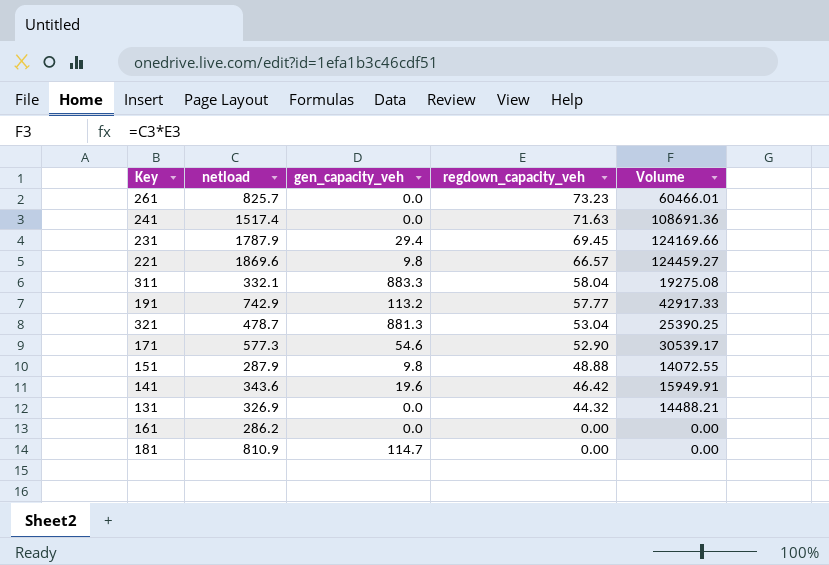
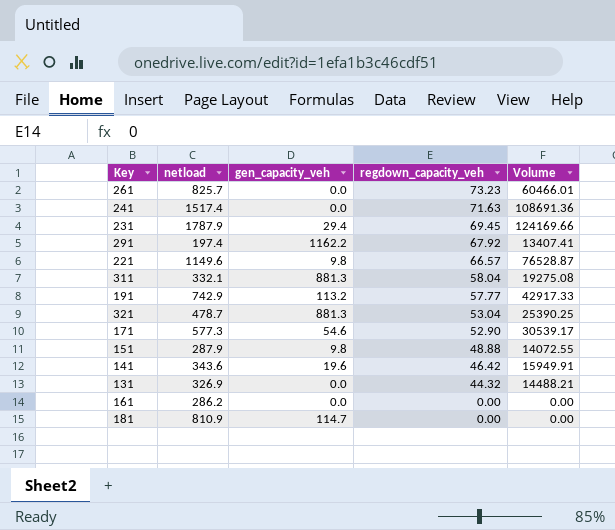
row 291: none -> 197.4 | 1162.2 | 67.92 | 13407.41
221 | netload: 1869.6 -> 1149.6
221 | Volume: 124459.27 -> 76528.87
311 | gen_capacity_veh: 883.3 -> 881.3

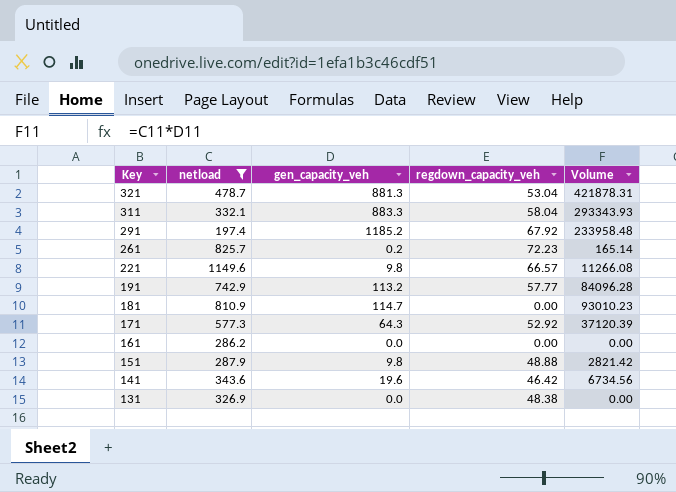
filter: none -> netload <= 1149.6
row order: regdown_capacity_veh descending -> Key descending
column Volume | formula: [netload] * [regdown_capacity_veh] -> [netload] * [gen_capacity_veh]
311 | gen_capacity_veh: 881.3 -> 883.3
291 | gen_capacity_veh: 1162.2 -> 1185.2
261 | gen_capacity_veh: 0.0 -> 0.2
261 | regdown_capacity_veh: 73.23 -> 72.23
171 | gen_capacity_veh: 54.6 -> 64.3
171 | regdown_capacity_veh: 52.90 -> 52.92
131 | regdown_capacity_veh: 44.32 -> 48.38

